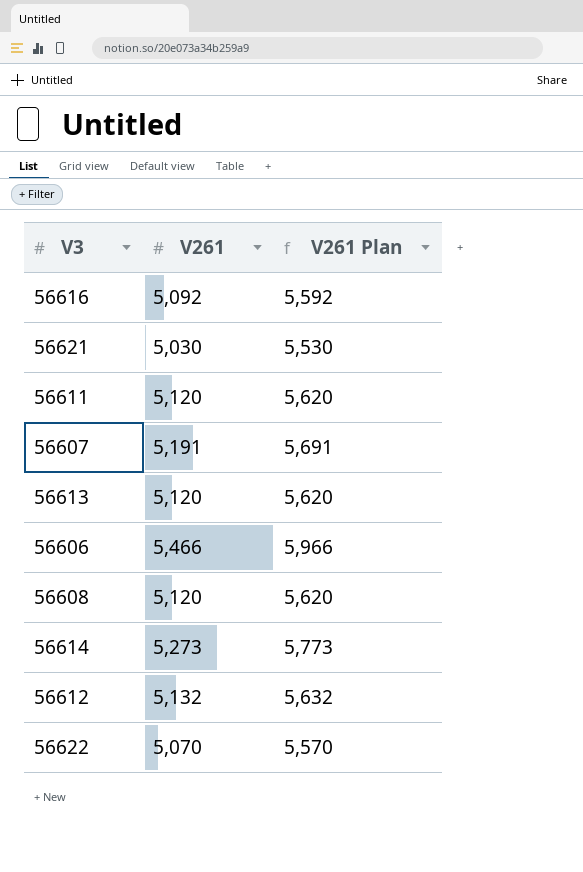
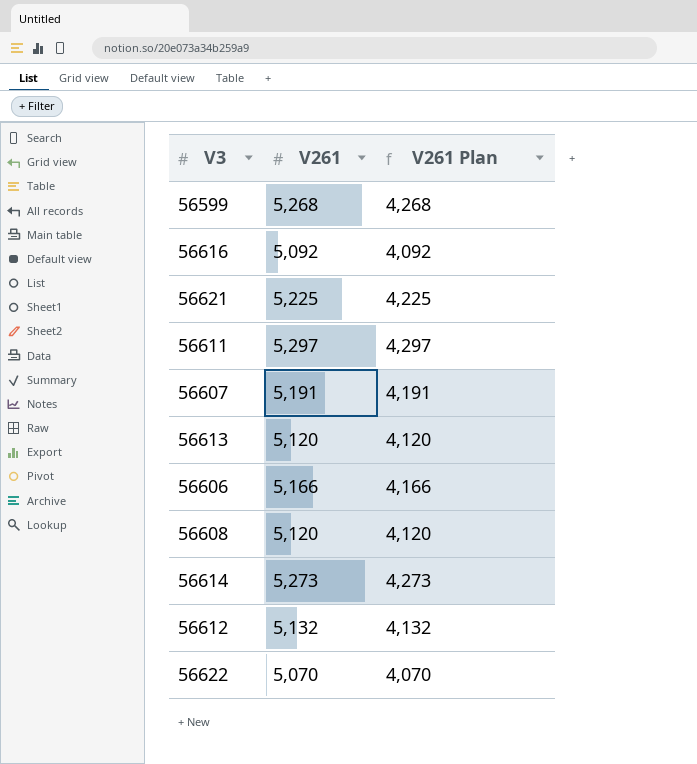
column V261 Plan | formula: [V261] + 500 -> [V261] - 1000
row 56599: none -> 5,268 | 4,268
56621 | V261: 5,030 -> 5,225
56611 | V261: 5,120 -> 5,297
56606 | V261: 5,466 -> 5,166

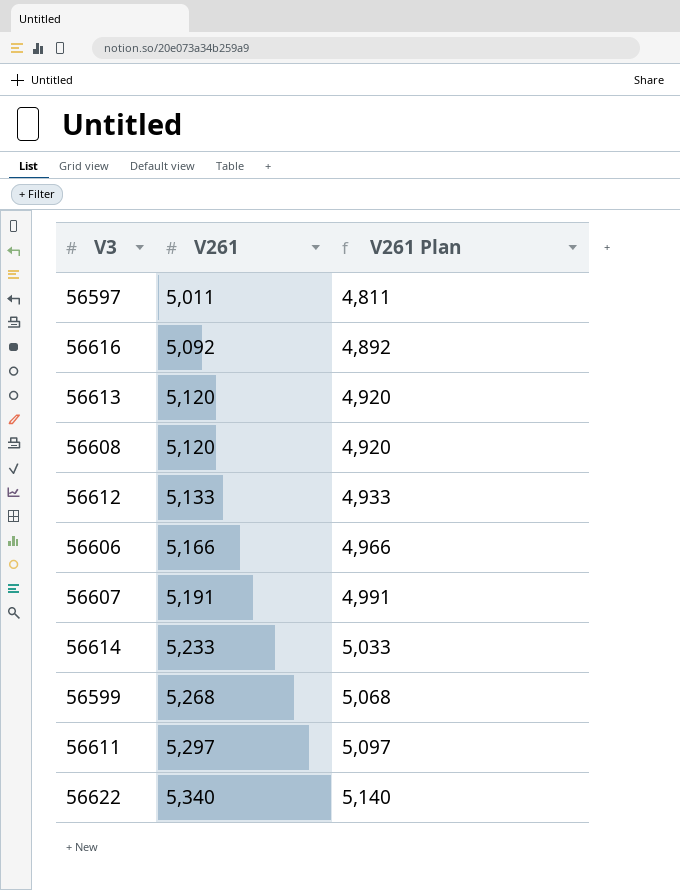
row order: none -> V261 ascending
column V261 Plan | formula: [V261] - 1000 -> [V261] - 200
row 56621: 5,225 | 4,225 -> none
row 56597: none -> 5,011 | 4,811
56612 | V261: 5,132 -> 5,133
56614 | V261: 5,273 -> 5,233
56622 | V261: 5,070 -> 5,340

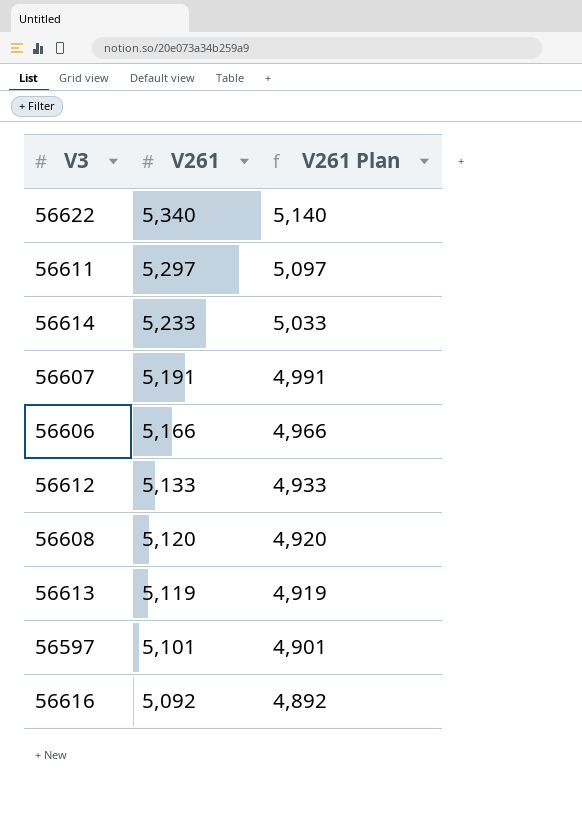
row order: V261 ascending -> V261 descending
row 56599: 5,268 | 5,068 -> none
56613 | V261: 5,120 -> 5,119
56613 | V261 Plan: 4,920 -> 4,919
56597 | V261: 5,011 -> 5,101
56597 | V261 Plan: 4,811 -> 4,901

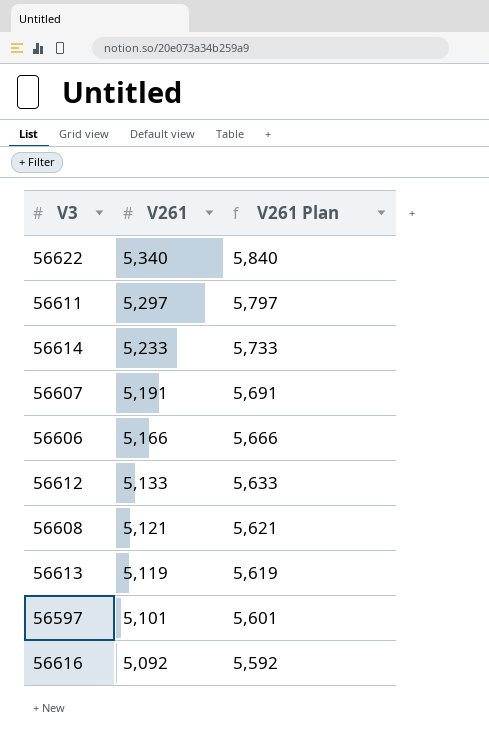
column V261 Plan | formula: [V261] - 200 -> [V261] + 500
56608 | V261: 5,120 -> 5,121

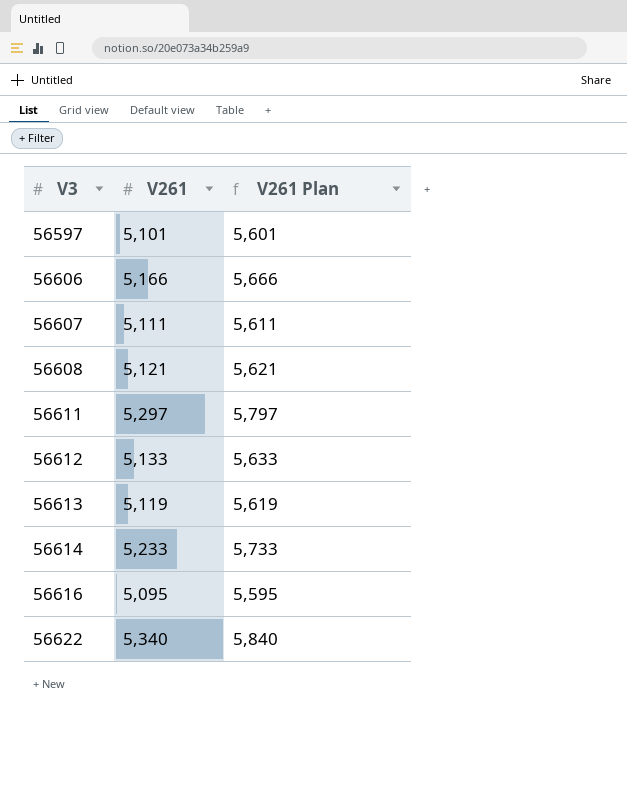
row order: V261 descending -> V3 ascending
56607 | V261: 5,191 -> 5,111
56607 | V261 Plan: 5,691 -> 5,611
56616 | V261: 5,092 -> 5,095
56616 | V261 Plan: 5,592 -> 5,595

